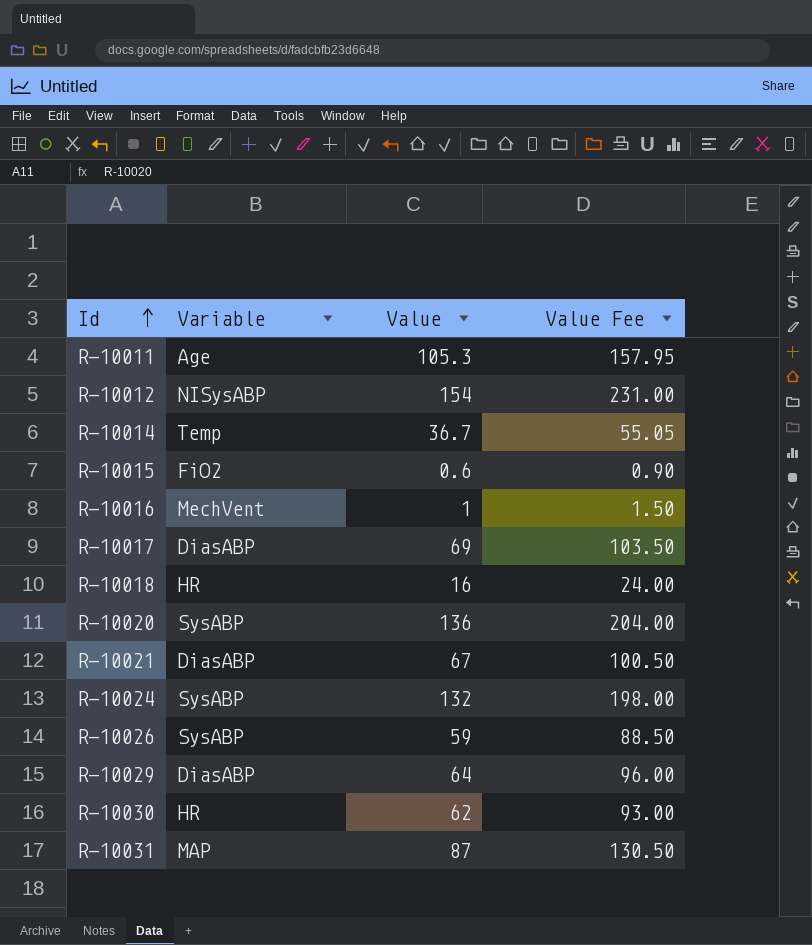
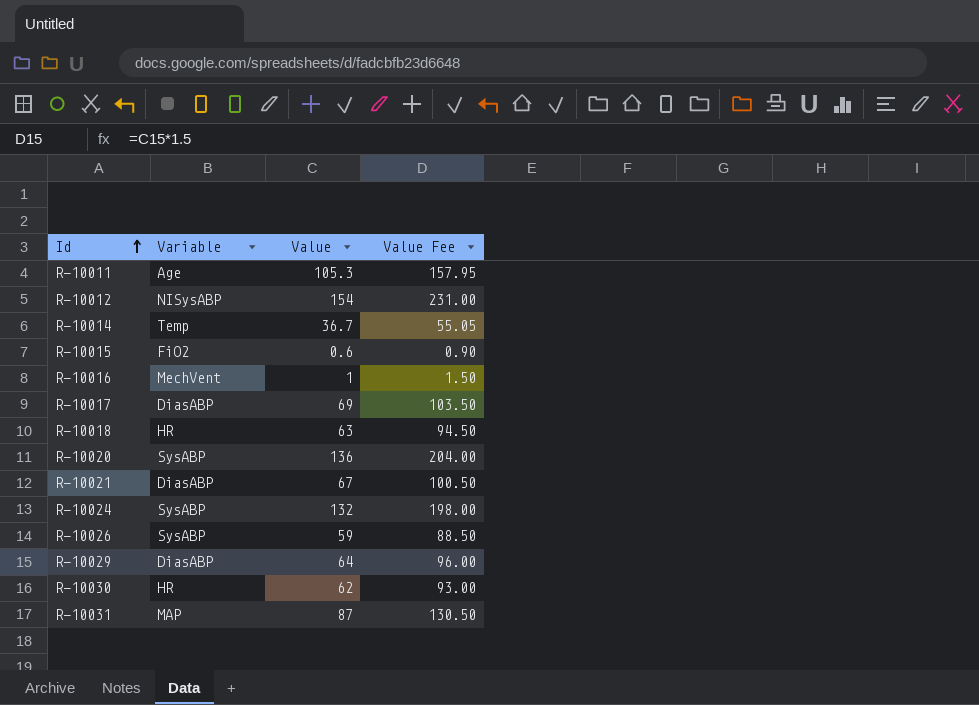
R-10018 | Value: 16 -> 63
R-10018 | Value Fee: 24.00 -> 94.50

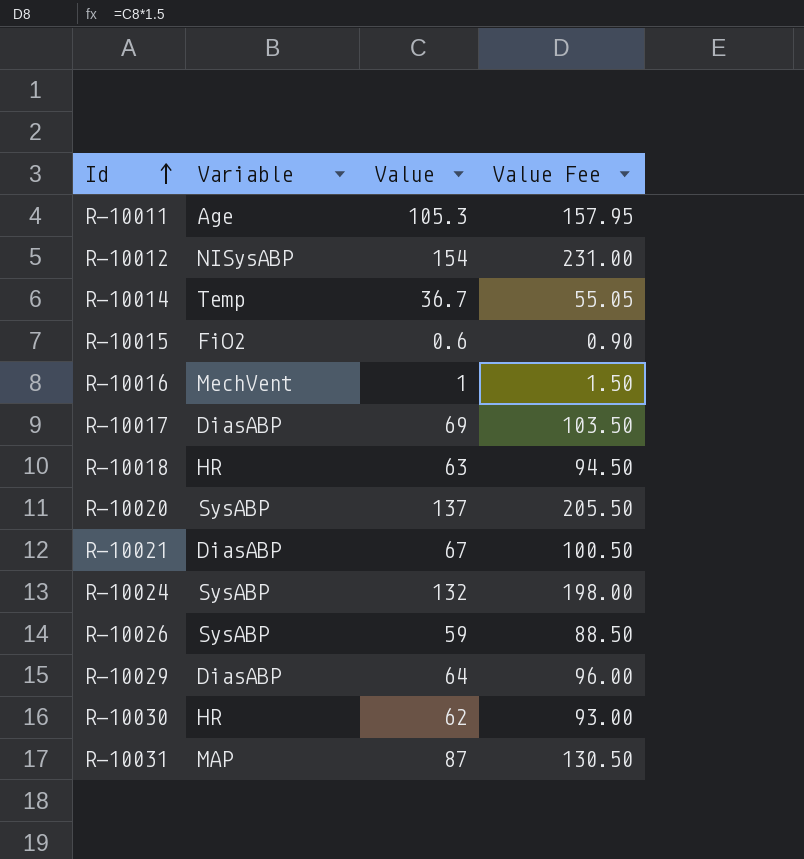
R-10020 | Value: 136 -> 137
R-10020 | Value Fee: 204.00 -> 205.50

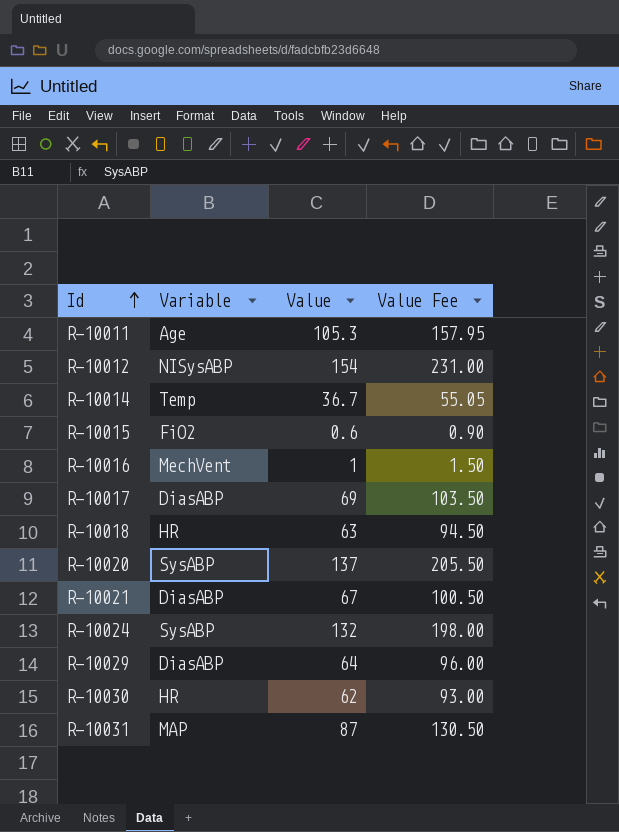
row R-10026: SysABP | 59 | 88.50 -> none

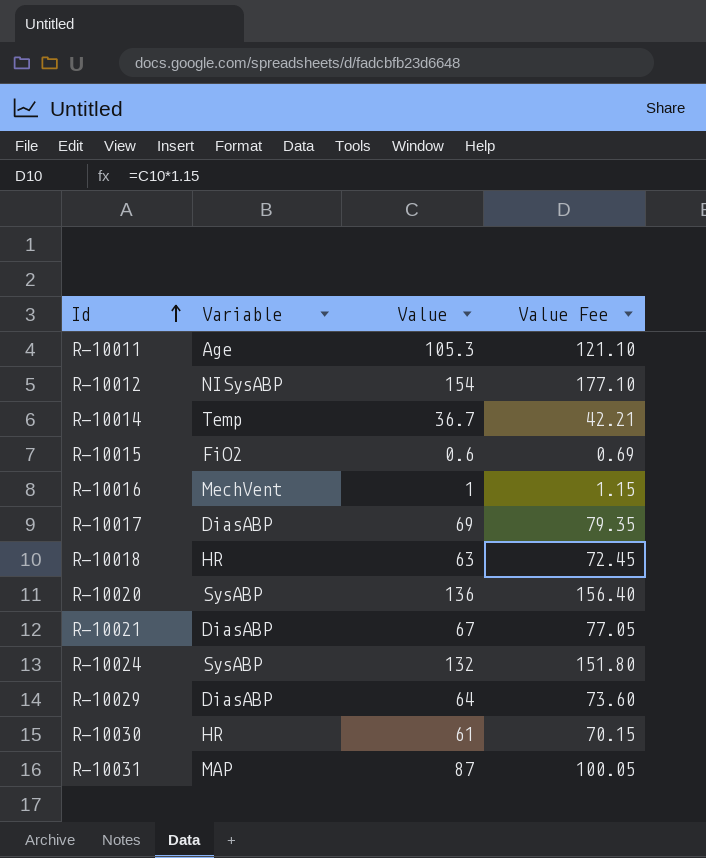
column Value Fee | formula: [Value] * 1.5 -> [Value] * 1.15
R-10020 | Value: 137 -> 136
R-10030 | Value: 62 -> 61

